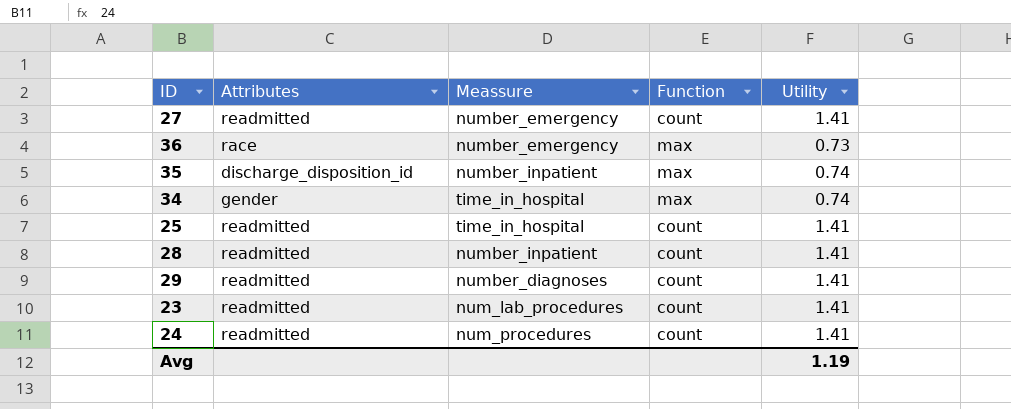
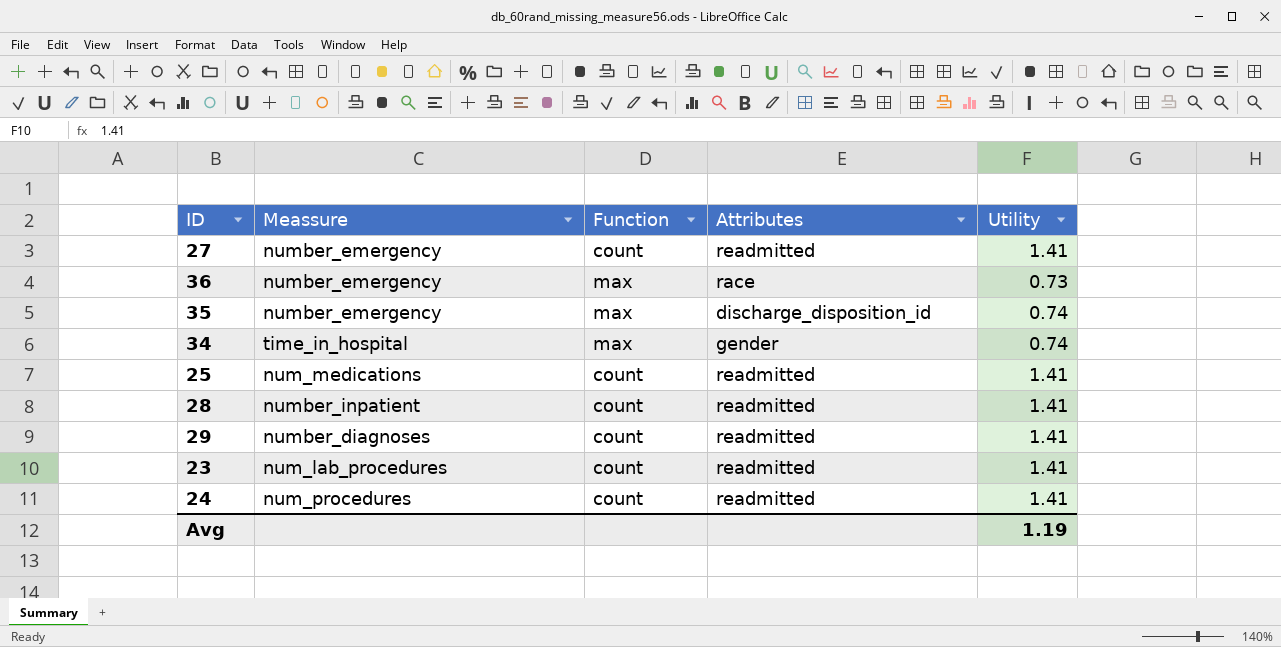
column Attributes | position: 2 -> 4
35 | Meassure: number_inpatient -> number_emergency
25 | Meassure: time_in_hospital -> num_medications

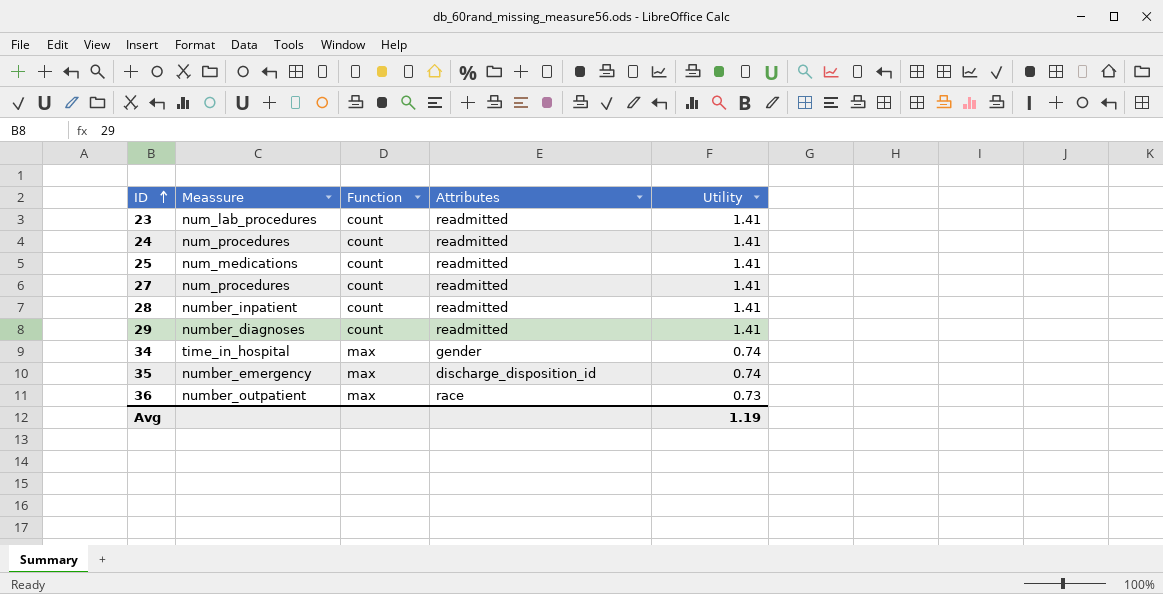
row order: none -> ID ascending
27 | Meassure: number_emergency -> num_procedures
36 | Meassure: number_emergency -> number_outpatient

